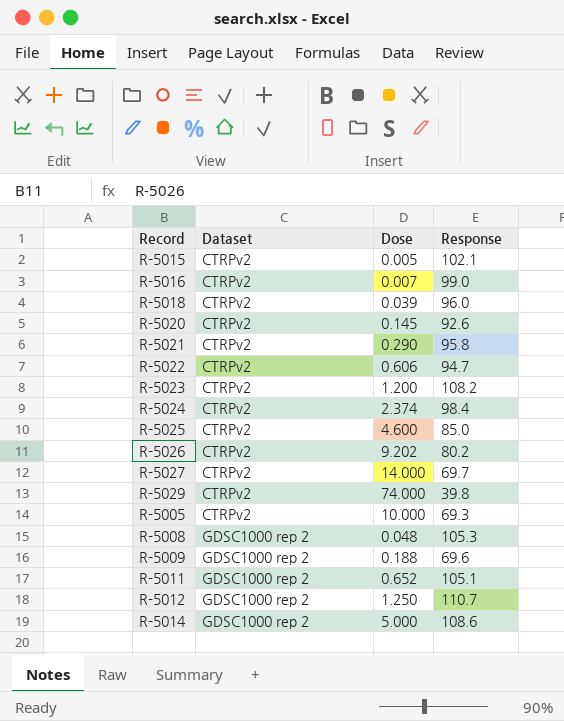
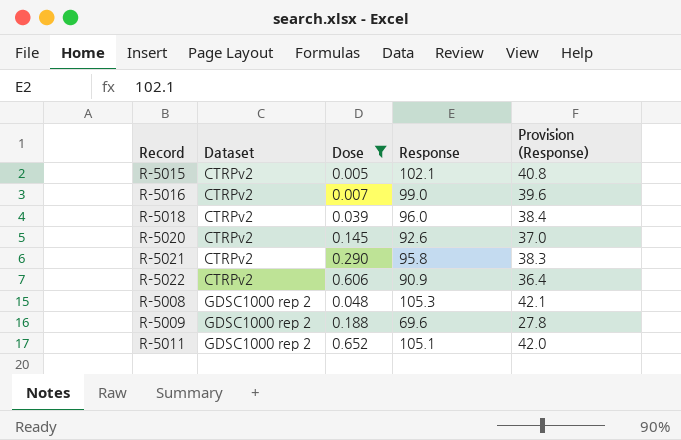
filter: none -> Dose <= 0.652
column Provision (Response) | formula: none -> [Response] * 0.4
R-5022 | Response: 94.7 -> 90.9

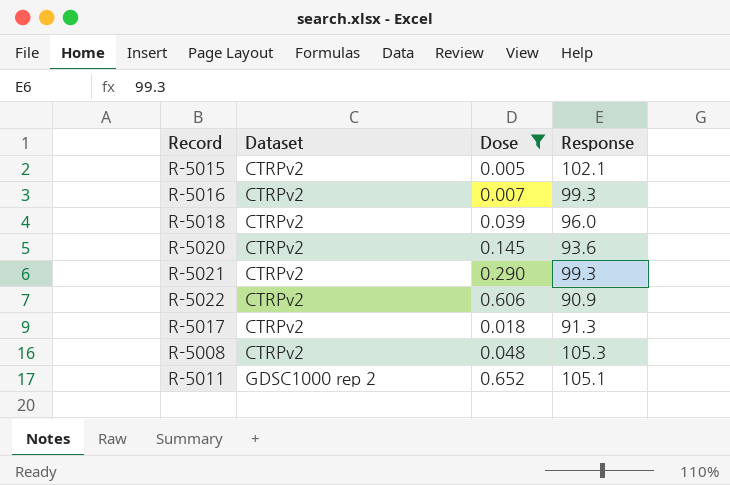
column Provision (Response) | formula: [Response] * 0.4 -> none
row R-5009: GDSC1000 rep 2 | 0.188 | 69.6 | 27.8 -> none
R-5016 | Response: 99.0 -> 99.3
R-5020 | Response: 92.6 -> 93.6
R-5021 | Response: 95.8 -> 99.3
row R-5017: none -> CTRPv2 | 0.018 | 91.3
R-5008 | Dataset: GDSC1000 rep 2 -> CTRPv2

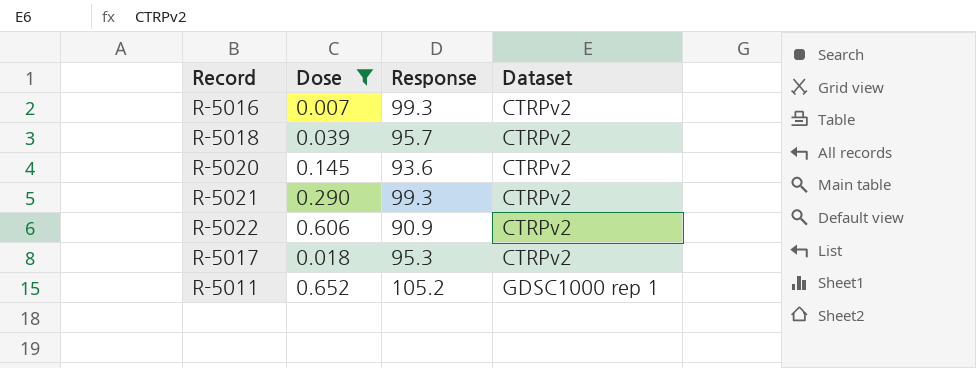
column Dataset | position: 2 -> 4
row R-5015: CTRPv2 | 0.005 | 102.1 -> none
row R-5008: CTRPv2 | 0.048 | 105.3 -> none
R-5018 | Response: 96.0 -> 95.7
R-5017 | Response: 91.3 -> 95.3
R-5011 | Response: 105.1 -> 105.2
R-5011 | Dataset: GDSC1000 rep 2 -> GDSC1000 rep 1

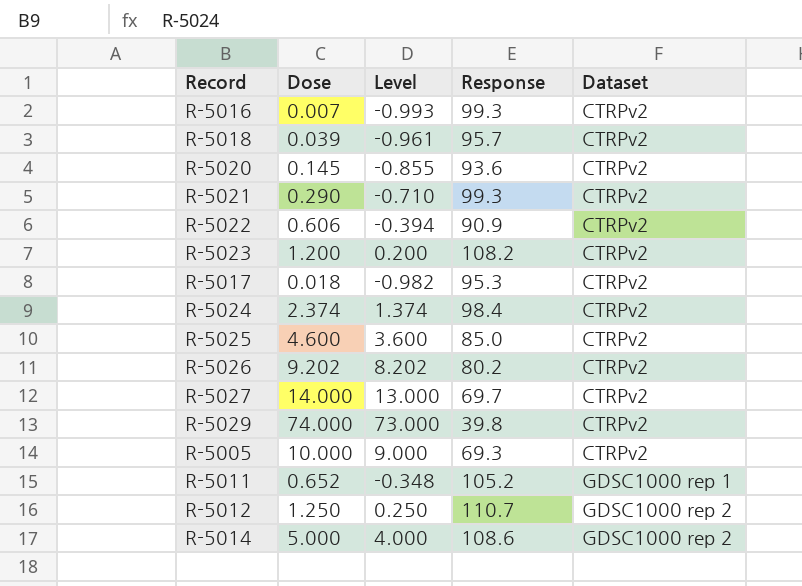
filter: Dose <= 0.652 -> none
column Level | formula: none -> [Dose] - 1

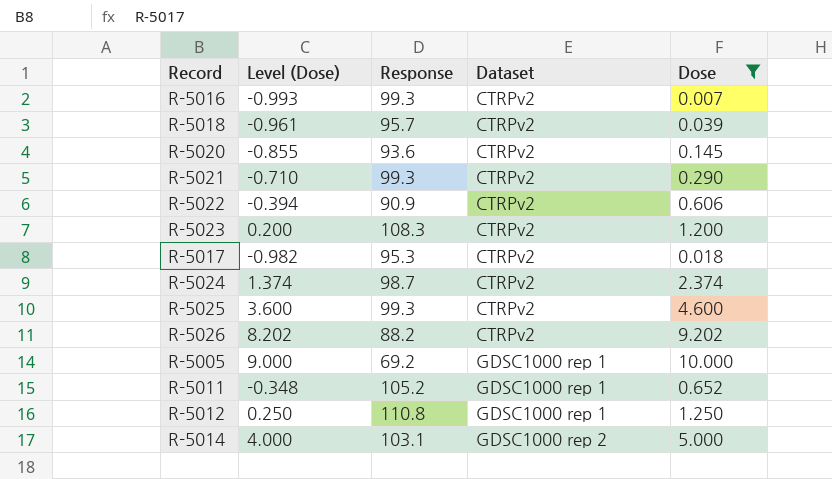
filter: none -> Dose <= 10.000
column name: Level -> Level (Dose)
column Dose | position: 2 -> 5
R-5023 | Response: 108.2 -> 108.3
R-5024 | Response: 98.4 -> 98.7
R-5025 | Response: 85.0 -> 99.3
R-5026 | Response: 80.2 -> 88.2
R-5005 | Response: 69.3 -> 69.2
R-5005 | Dataset: CTRPv2 -> GDSC1000 rep 1
R-5012 | Response: 110.7 -> 110.8
R-5012 | Dataset: GDSC1000 rep 2 -> GDSC1000 rep 1
R-5014 | Response: 108.6 -> 103.1

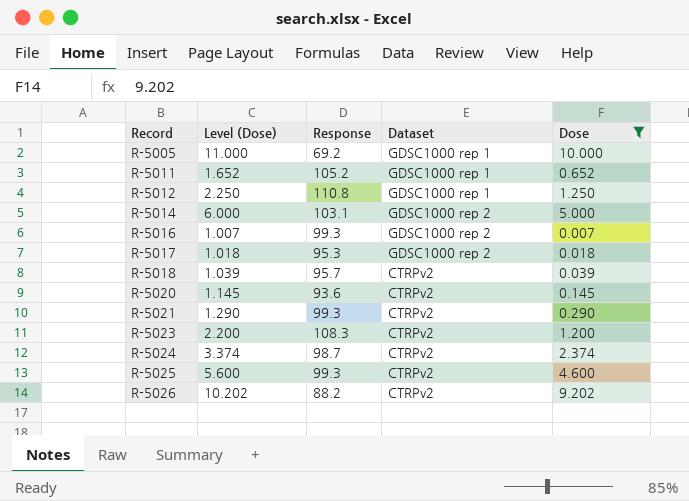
row order: Dataset ascending -> Record ascending
column Level (Dose) | formula: [Dose] - 1 -> [Dose] + 1
row R-5022: -0.394 | 90.9 | CTRPv2 | 0.606 -> none
R-5016 | Dataset: CTRPv2 -> GDSC1000 rep 2
R-5017 | Dataset: CTRPv2 -> GDSC1000 rep 2

